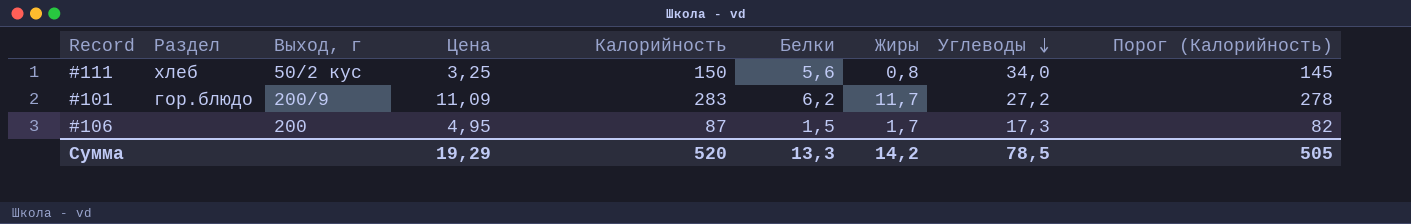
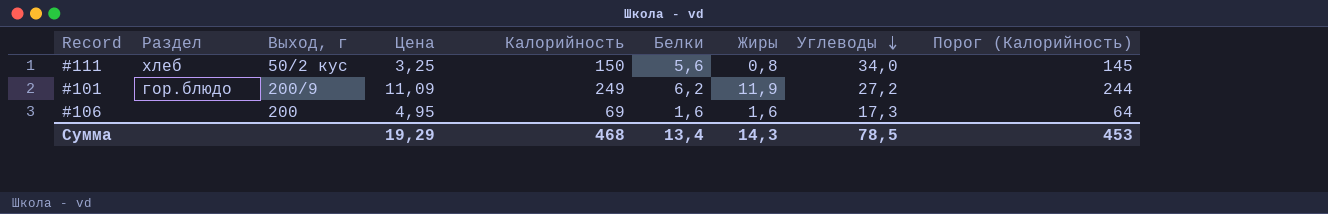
#101 | Калорийность: 283 -> 249
#101 | Жиры: 11,7 -> 11,9
#101 | Порог (Калорийность): 278 -> 244
#106 | Калорийность: 87 -> 69
#106 | Белки: 1,5 -> 1,6
#106 | Жиры: 1,7 -> 1,6
#106 | Порог (Калорийность): 82 -> 64
Сумма | Калорийность: 520 -> 468
Сумма | Белки: 13,3 -> 13,4
Сумма | Жиры: 14,2 -> 14,3
Сумма | Порог (Калорийность): 505 -> 453

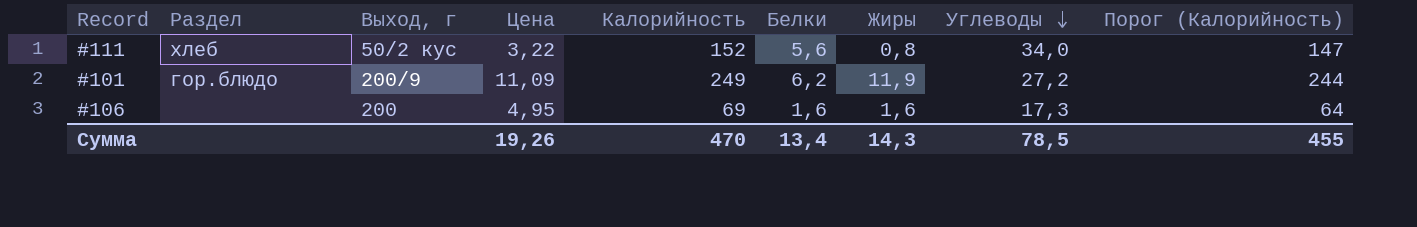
#111 | Цена: 3,25 -> 3,22
#111 | Калорийность: 150 -> 152
#111 | Порог (Калорийность): 145 -> 147
Сумма | Цена: 19,29 -> 19,26
Сумма | Калорийность: 468 -> 470
Сумма | Порог (Калорийность): 453 -> 455

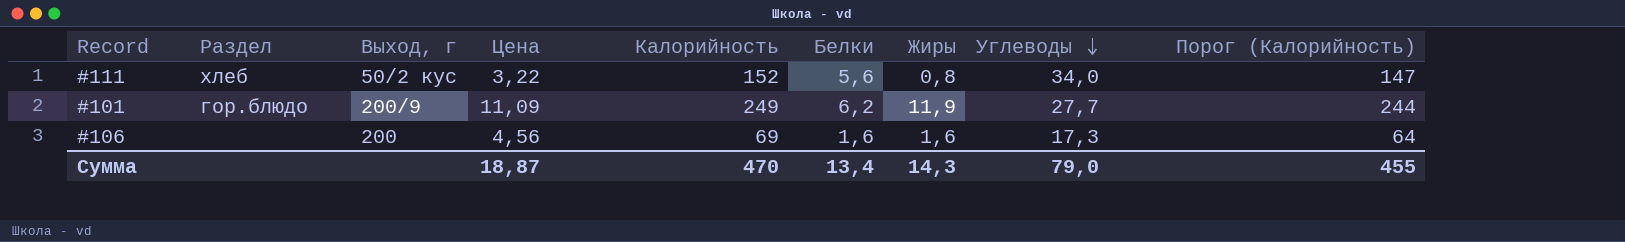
#101 | Углеводы: 27,2 -> 27,7
#106 | Цена: 4,95 -> 4,56
Сумма | Цена: 19,26 -> 18,87
Сумма | Углеводы: 78,5 -> 79,0

